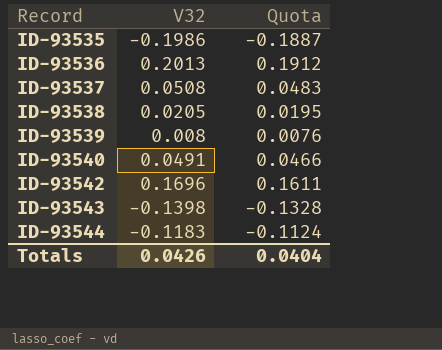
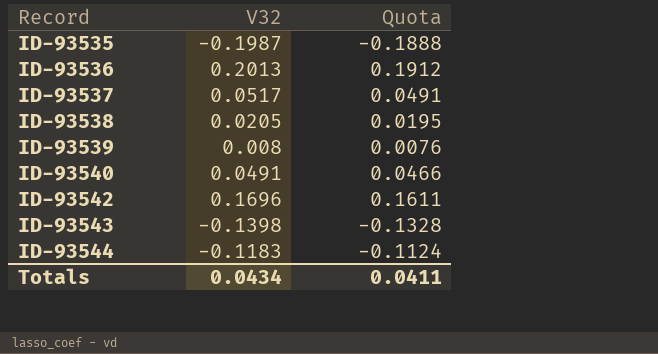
ID-93535 | V32: -0.1986 -> -0.1987
ID-93535 | Quota: -0.1887 -> -0.1888
ID-93537 | V32: 0.0508 -> 0.0517
ID-93537 | Quota: 0.0483 -> 0.0491
Totals | V32: 0.0426 -> 0.0434
Totals | Quota: 0.0404 -> 0.0411

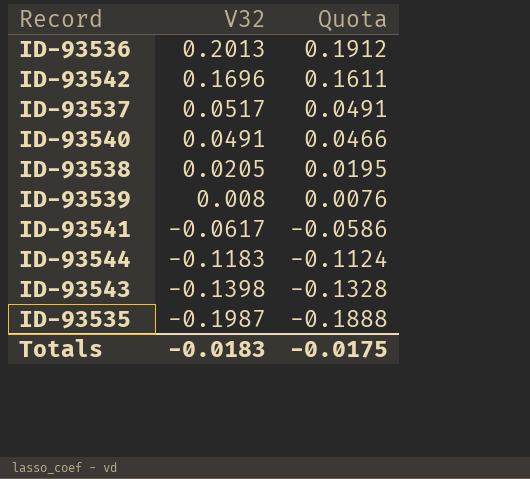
row order: Record ascending -> V32 descending
row ID-93541: none -> -0.0617 | -0.0586
Totals | V32: 0.0434 -> -0.0183
Totals | Quota: 0.0411 -> -0.0175

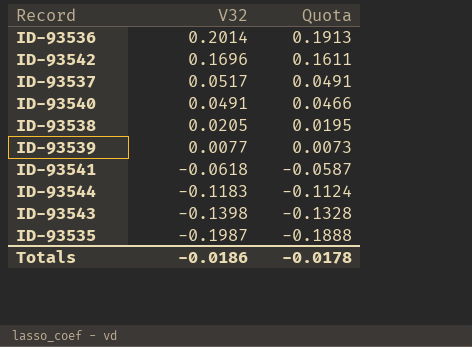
ID-93536 | V32: 0.2013 -> 0.2014
ID-93536 | Quota: 0.1912 -> 0.1913
ID-93539 | V32: 0.008 -> 0.0077
ID-93539 | Quota: 0.0076 -> 0.0073
ID-93541 | V32: -0.0617 -> -0.0618
ID-93541 | Quota: -0.0586 -> -0.0587
Totals | V32: -0.0183 -> -0.0186
Totals | Quota: -0.0175 -> -0.0178

